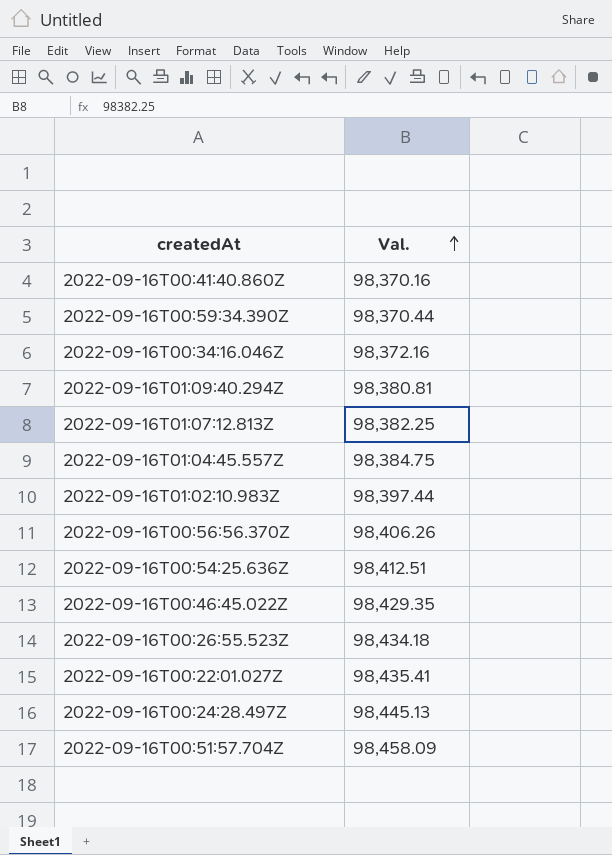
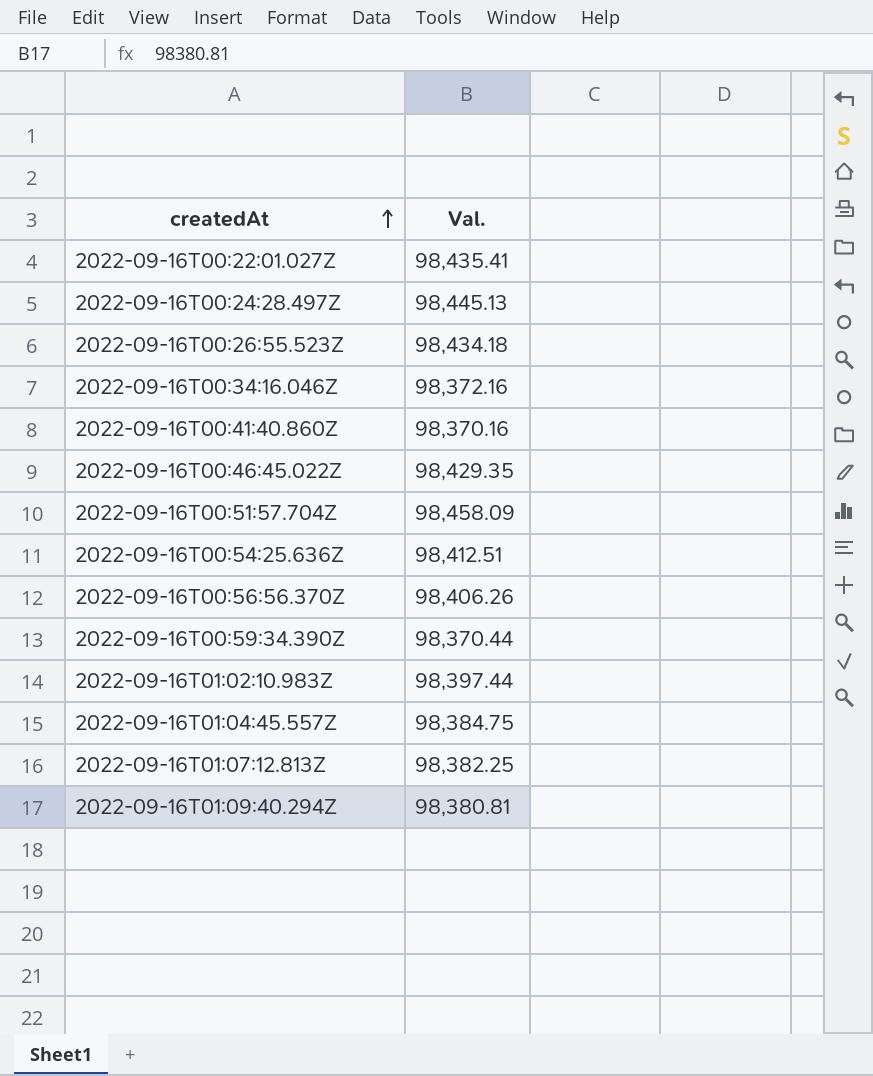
row order: Val. ascending -> createdAt ascending

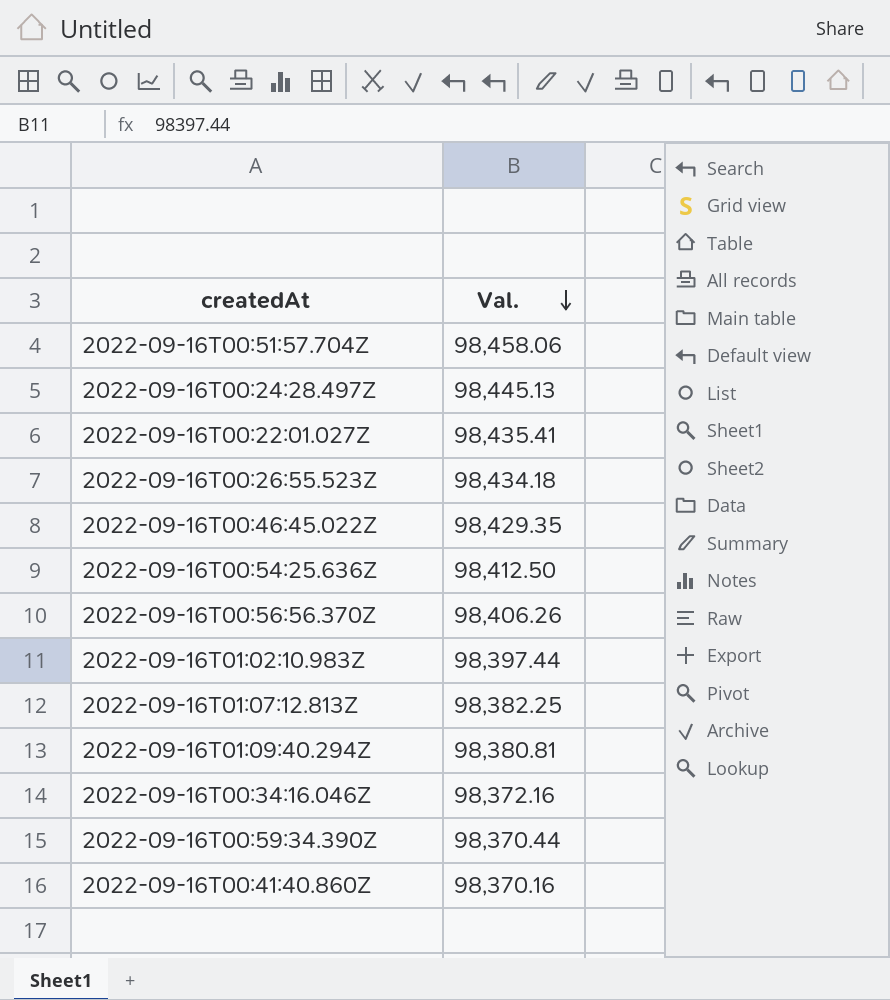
row order: createdAt ascending -> Val. descending
row 2022-09-16T01:04:45.557Z: 98,384.75 -> none
2022-09-16T00:51:57.704Z | Val.: 98,458.09 -> 98,458.06
2022-09-16T00:54:25.636Z | Val.: 98,412.51 -> 98,412.50

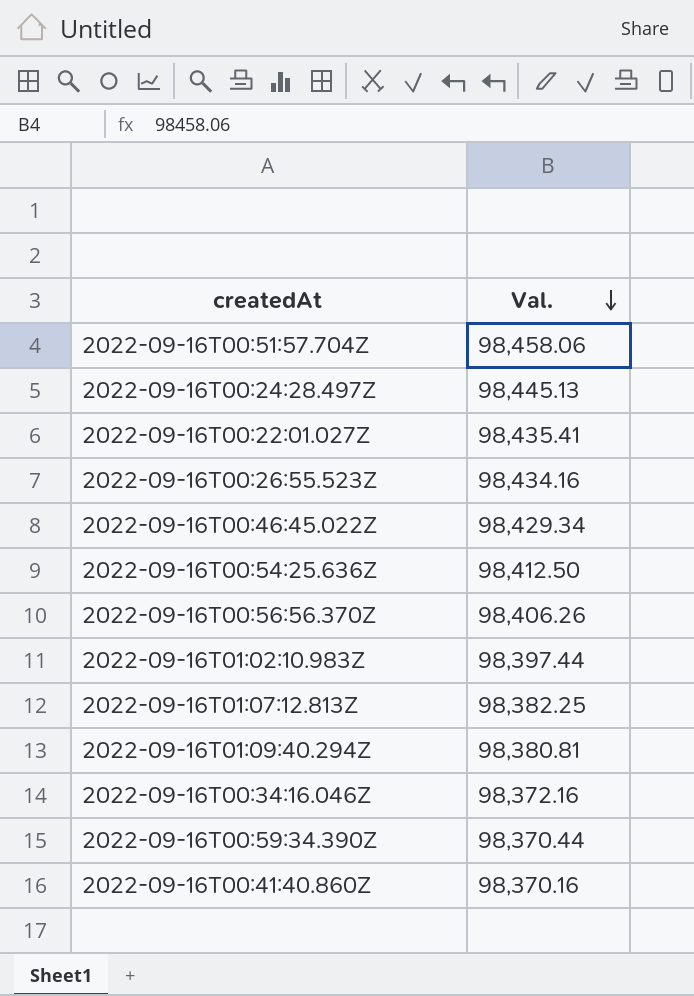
2022-09-16T00:26:55.523Z | Val.: 98,434.18 -> 98,434.16
2022-09-16T00:46:45.022Z | Val.: 98,429.35 -> 98,429.34

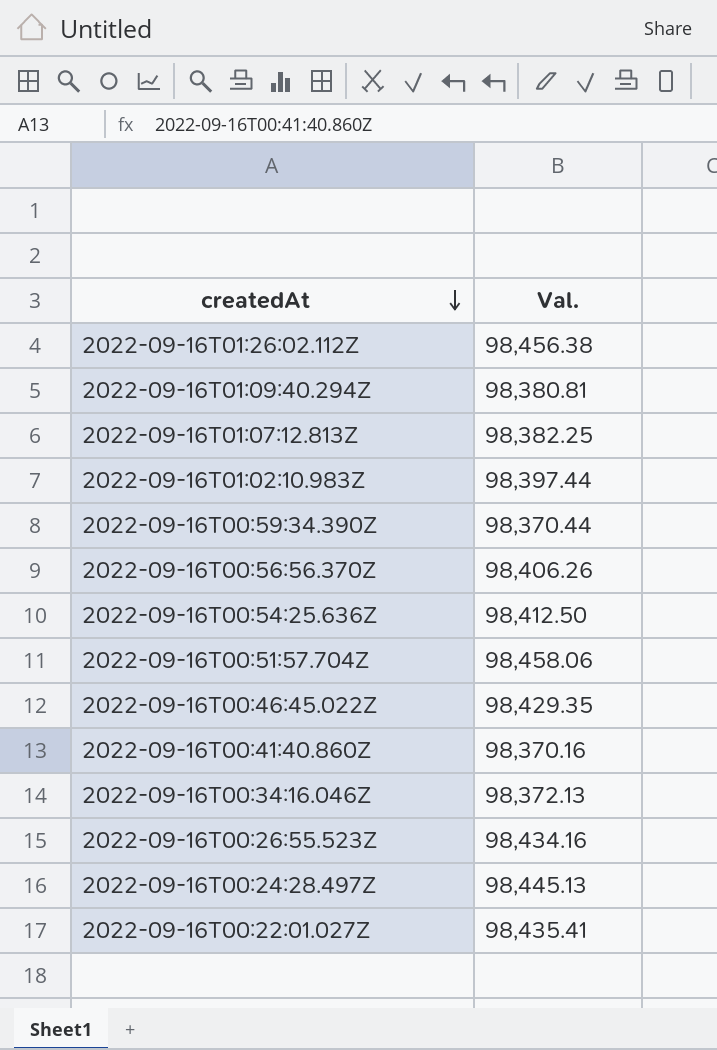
row order: Val. descending -> createdAt descending
row 2022-09-16T01:26:02.112Z: none -> 98,456.38
2022-09-16T00:46:45.022Z | Val.: 98,429.34 -> 98,429.35
2022-09-16T00:34:16.046Z | Val.: 98,372.16 -> 98,372.13

